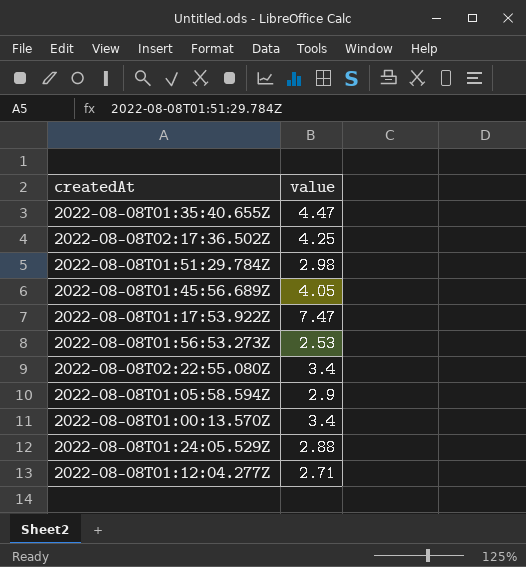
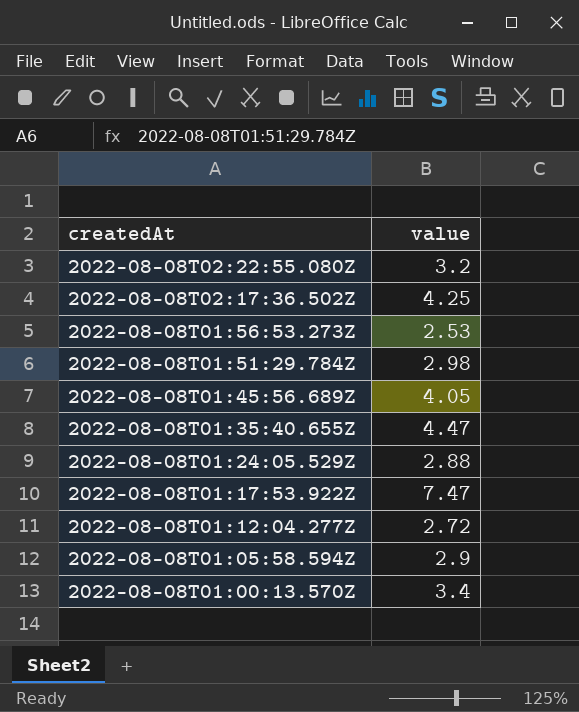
row order: none -> createdAt descending
2022-08-08T02:22:55.080Z | value: 3.4 -> 3.2
2022-08-08T01:12:04.277Z | value: 2.71 -> 2.72

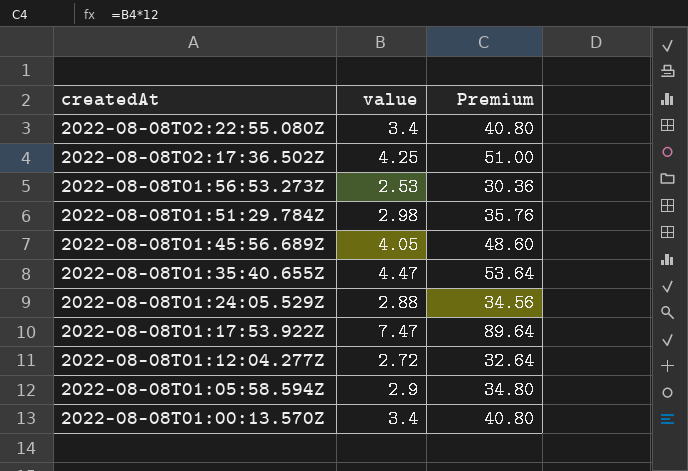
column Premium | formula: none -> [value] * 12
2022-08-08T02:22:55.080Z | value: 3.2 -> 3.4

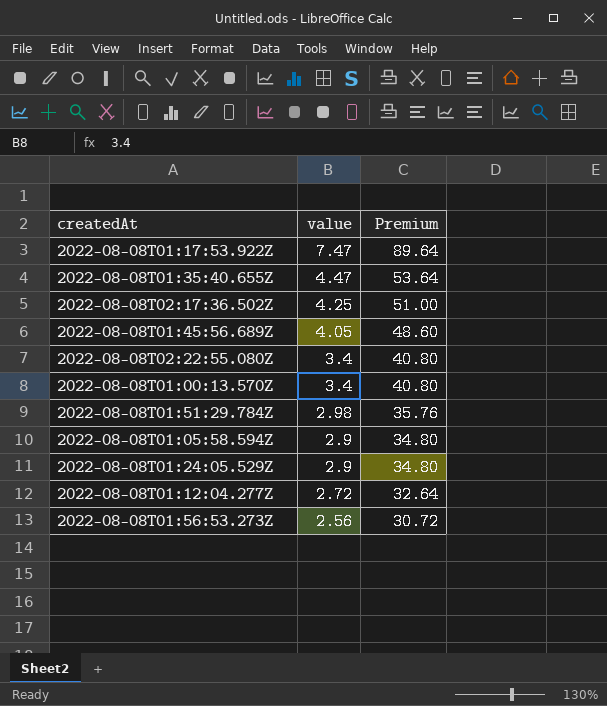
row order: createdAt descending -> value descending
2022-08-08T01:24:05.529Z | value: 2.88 -> 2.9
2022-08-08T01:24:05.529Z | Premium: 34.56 -> 34.80
2022-08-08T01:56:53.273Z | value: 2.53 -> 2.56
2022-08-08T01:56:53.273Z | Premium: 30.36 -> 30.72

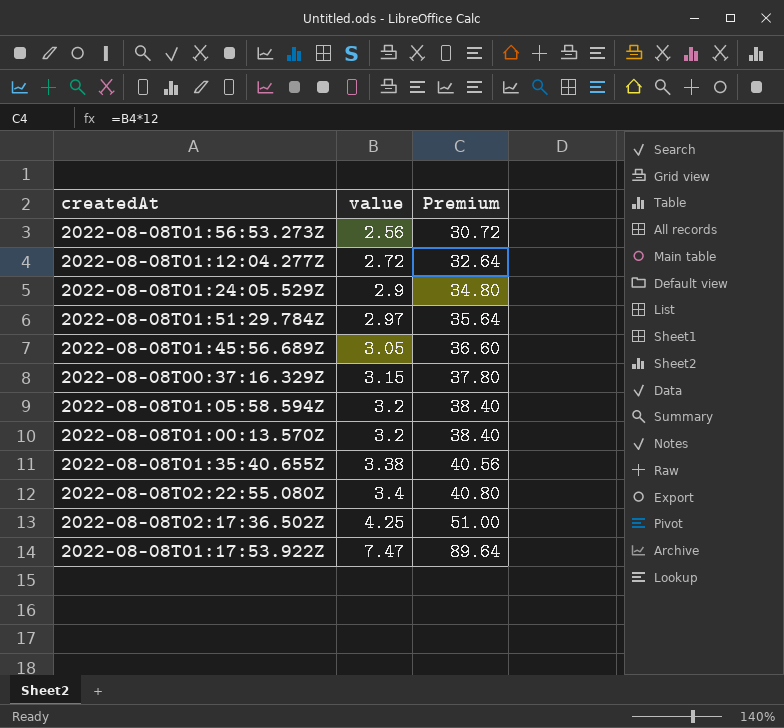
row order: value descending -> value ascending
2022-08-08T01:51:29.784Z | value: 2.98 -> 2.97
2022-08-08T01:51:29.784Z | Premium: 35.76 -> 35.64
2022-08-08T01:45:56.689Z | value: 4.05 -> 3.05
2022-08-08T01:45:56.689Z | Premium: 48.60 -> 36.60
row 2022-08-08T00:37:16.329Z: none -> 3.15 | 37.80
2022-08-08T01:05:58.594Z | value: 2.9 -> 3.2
2022-08-08T01:05:58.594Z | Premium: 34.80 -> 38.40
2022-08-08T01:00:13.570Z | value: 3.4 -> 3.2
2022-08-08T01:00:13.570Z | Premium: 40.80 -> 38.40
2022-08-08T01:35:40.655Z | value: 4.47 -> 3.38
2022-08-08T01:35:40.655Z | Premium: 53.64 -> 40.56

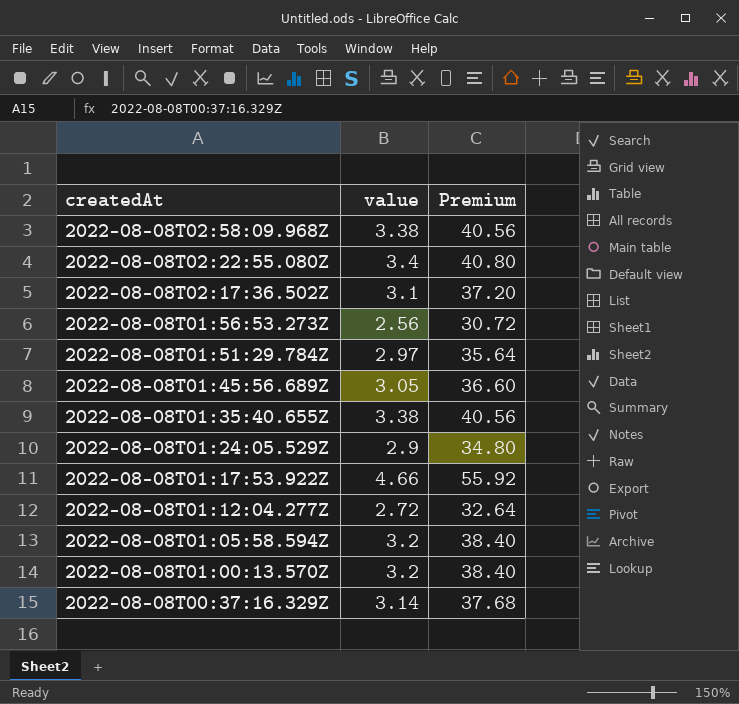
row order: value ascending -> createdAt descending
row 2022-08-08T02:58:09.968Z: none -> 3.38 | 40.56
2022-08-08T02:17:36.502Z | value: 4.25 -> 3.1
2022-08-08T02:17:36.502Z | Premium: 51.00 -> 37.20
2022-08-08T01:17:53.922Z | value: 7.47 -> 4.66
2022-08-08T01:17:53.922Z | Premium: 89.64 -> 55.92
2022-08-08T00:37:16.329Z | value: 3.15 -> 3.14
2022-08-08T00:37:16.329Z | Premium: 37.80 -> 37.68

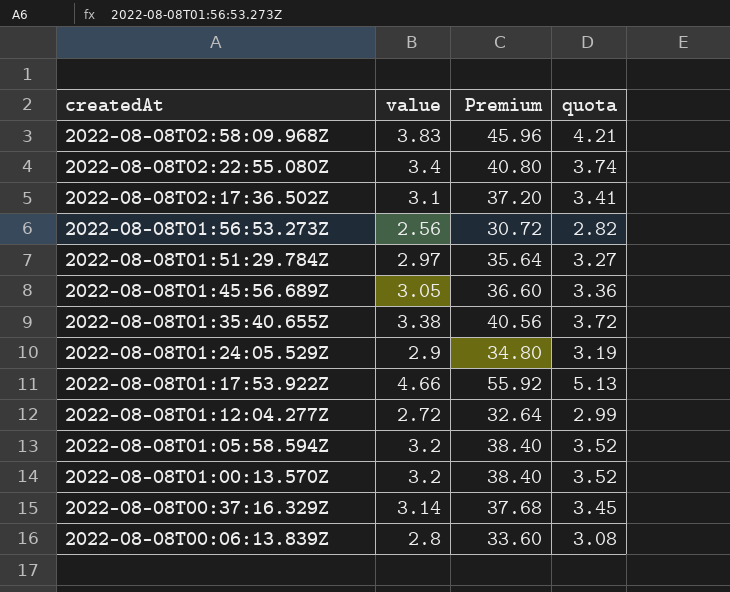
column quota | formula: none -> [value] * 1.1
2022-08-08T02:58:09.968Z | value: 3.38 -> 3.83
2022-08-08T02:58:09.968Z | Premium: 40.56 -> 45.96
row 2022-08-08T00:06:13.839Z: none -> 2.8 | 33.60 | 3.08

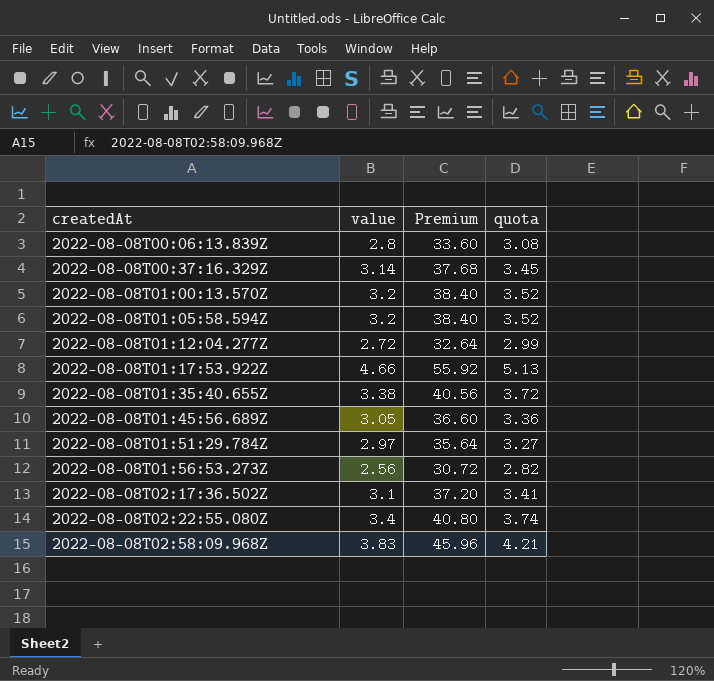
row order: createdAt descending -> createdAt ascending
row 2022-08-08T01:24:05.529Z: 2.9 | 34.80 | 3.19 -> none

